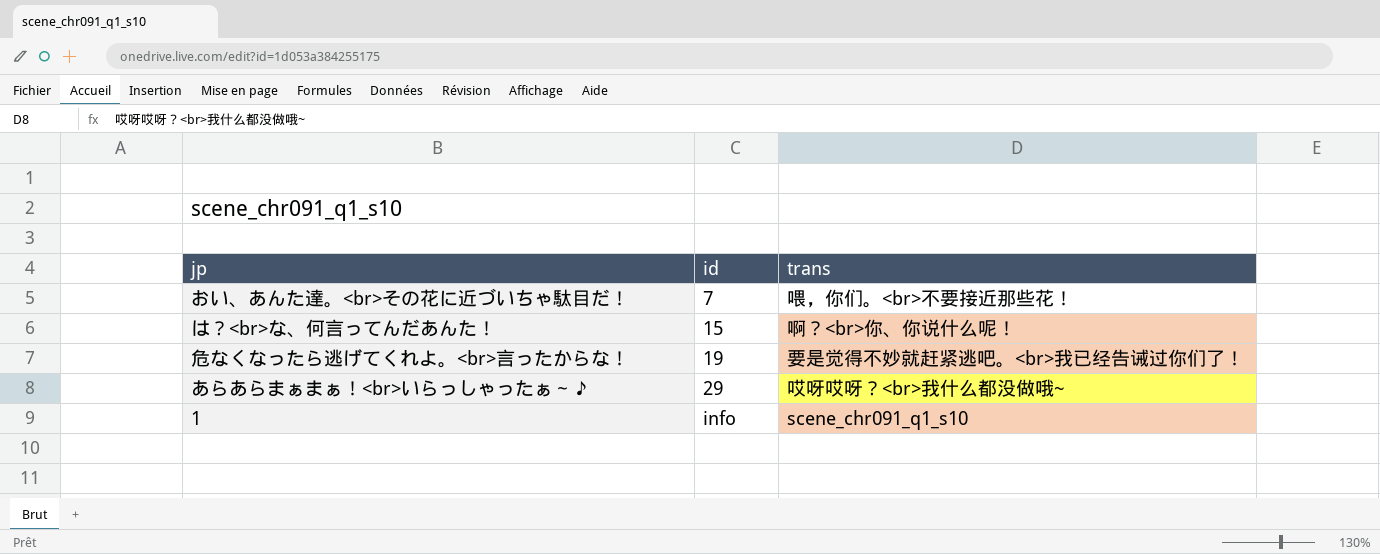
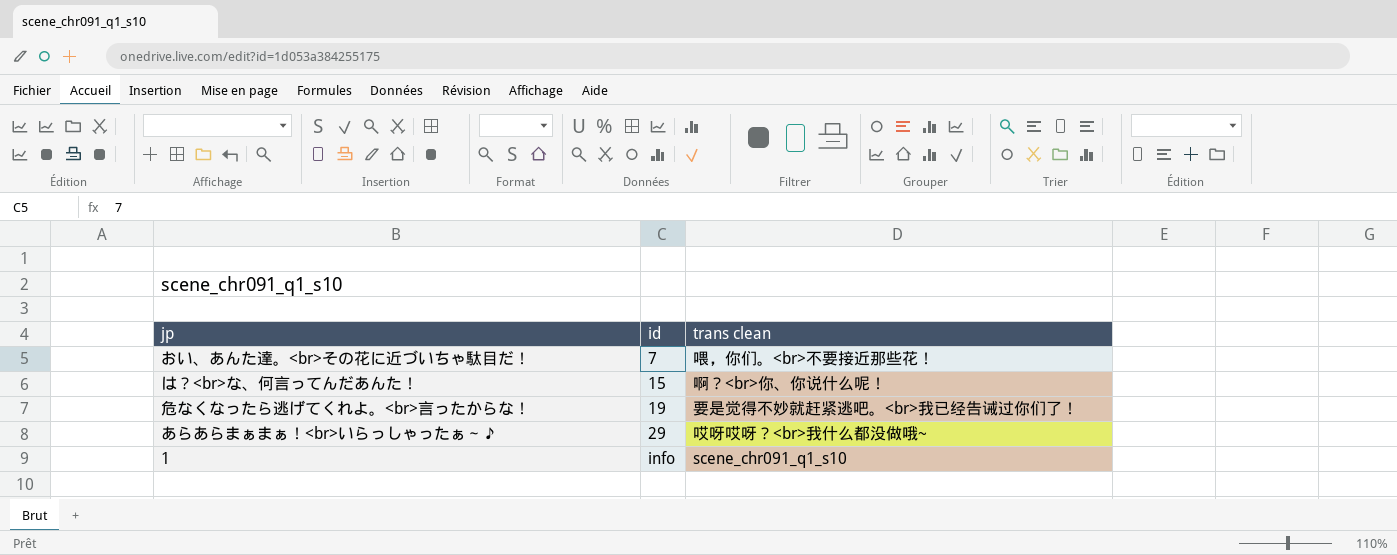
column name: trans -> trans clean

